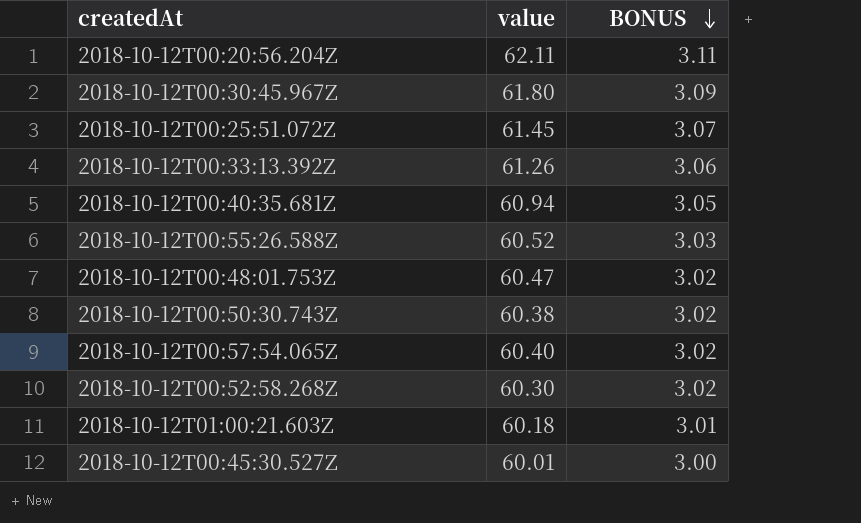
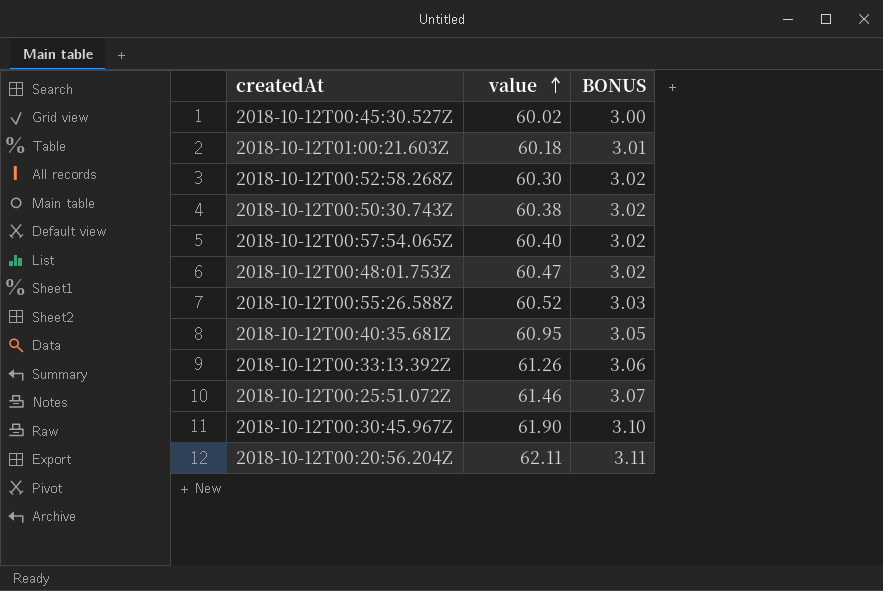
row order: BONUS descending -> value ascending
2018-10-12T00:45:30.527Z | value: 60.01 -> 60.02
2018-10-12T00:40:35.681Z | value: 60.94 -> 60.95
2018-10-12T00:25:51.072Z | value: 61.45 -> 61.46
2018-10-12T00:30:45.967Z | value: 61.80 -> 61.90
2018-10-12T00:30:45.967Z | BONUS: 3.09 -> 3.10

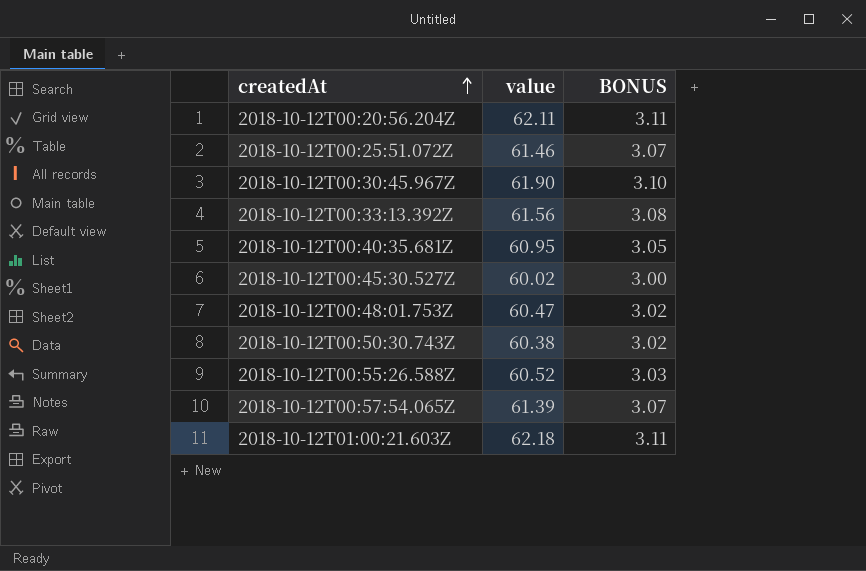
row order: value ascending -> createdAt ascending
row 2018-10-12T00:52:58.268Z: 60.30 | 3.02 -> none
2018-10-12T00:33:13.392Z | value: 61.26 -> 61.56
2018-10-12T00:33:13.392Z | BONUS: 3.06 -> 3.08
2018-10-12T00:57:54.065Z | value: 60.40 -> 61.39
2018-10-12T00:57:54.065Z | BONUS: 3.02 -> 3.07
2018-10-12T01:00:21.603Z | value: 60.18 -> 62.18
2018-10-12T01:00:21.603Z | BONUS: 3.01 -> 3.11

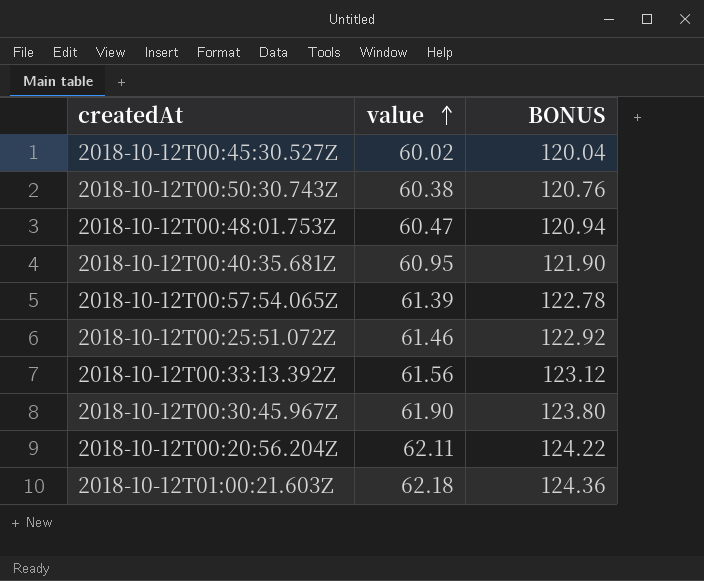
row order: createdAt ascending -> value ascending
column BONUS | formula: [value] * 0.05 -> [value] * 2
row 2018-10-12T00:55:26.588Z: 60.52 | 3.03 -> none

